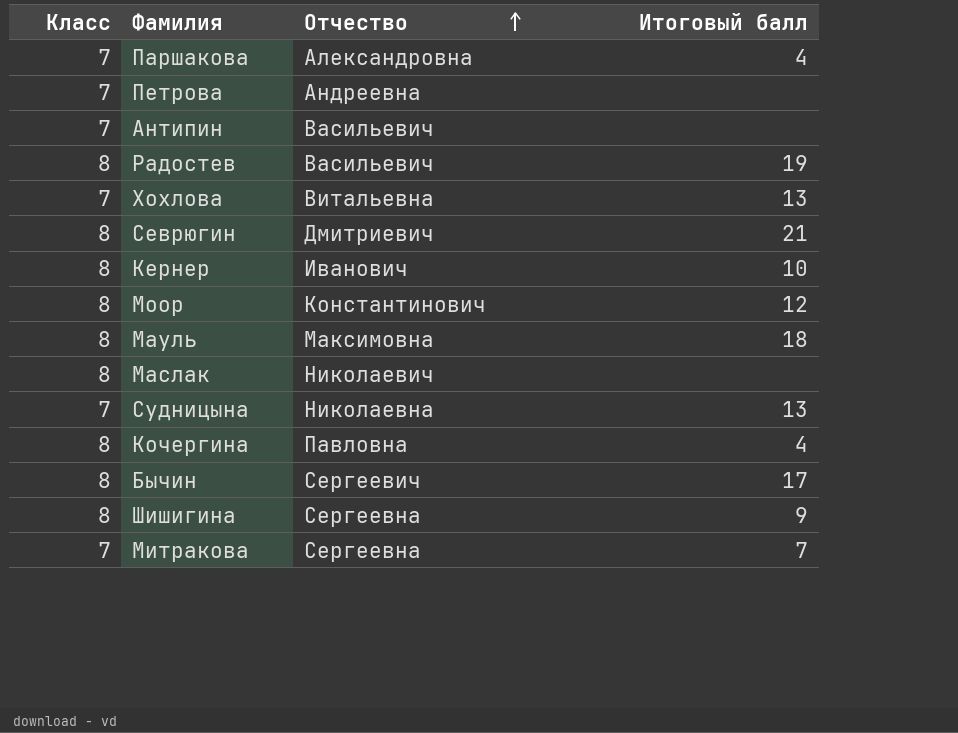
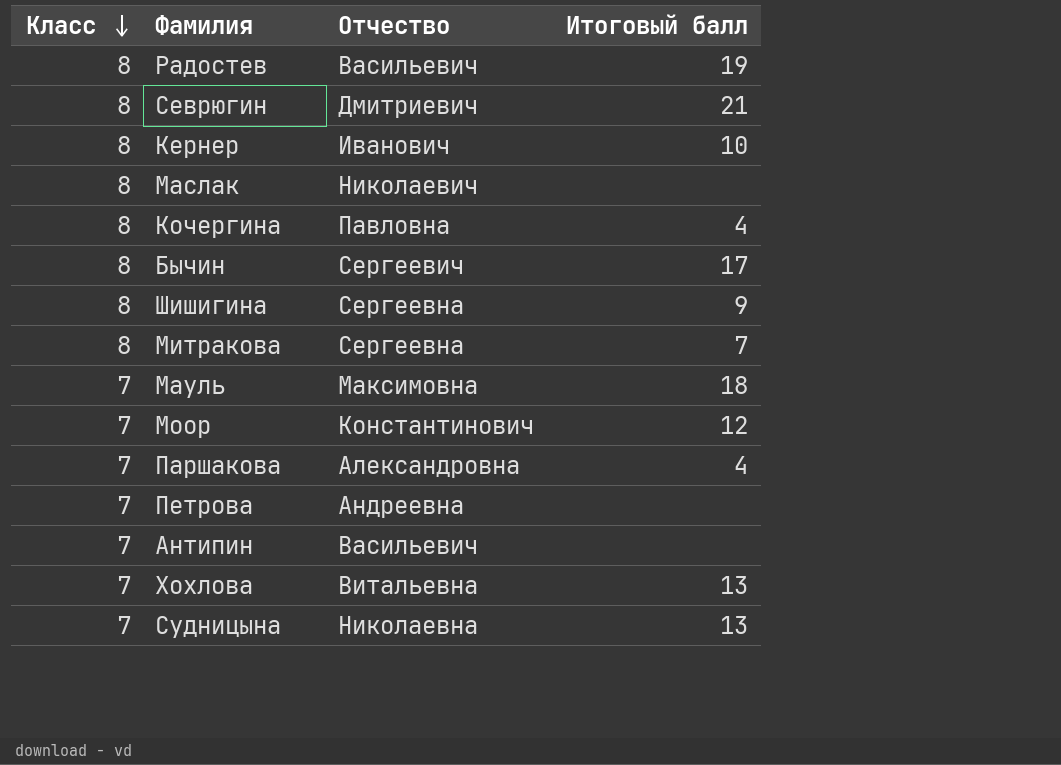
row order: Отчество ascending -> Класс descending
Митракова | Класс: 7 -> 8
Мауль | Класс: 8 -> 7
Моор | Класс: 8 -> 7

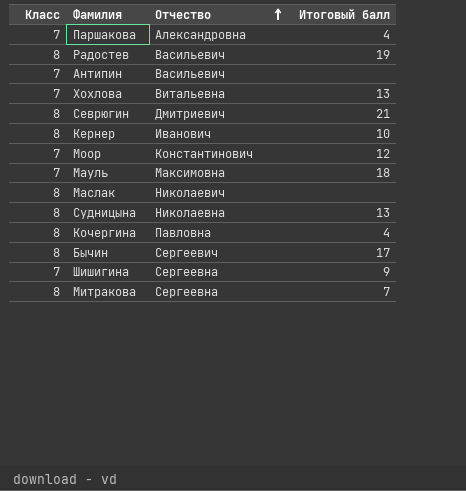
row order: Класс descending -> Отчество ascending
row Петрова: 7 | Андреевна | none -> none
Судницына | Класс: 7 -> 8
Шишигина | Класс: 8 -> 7

